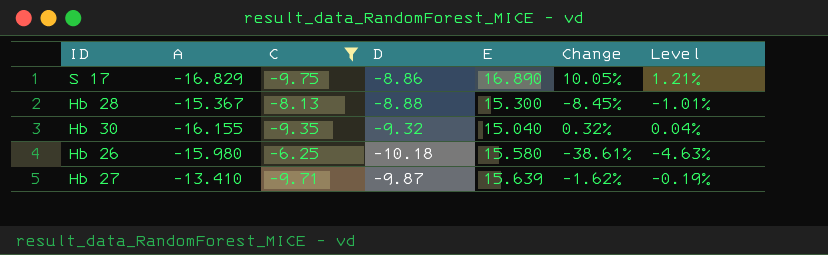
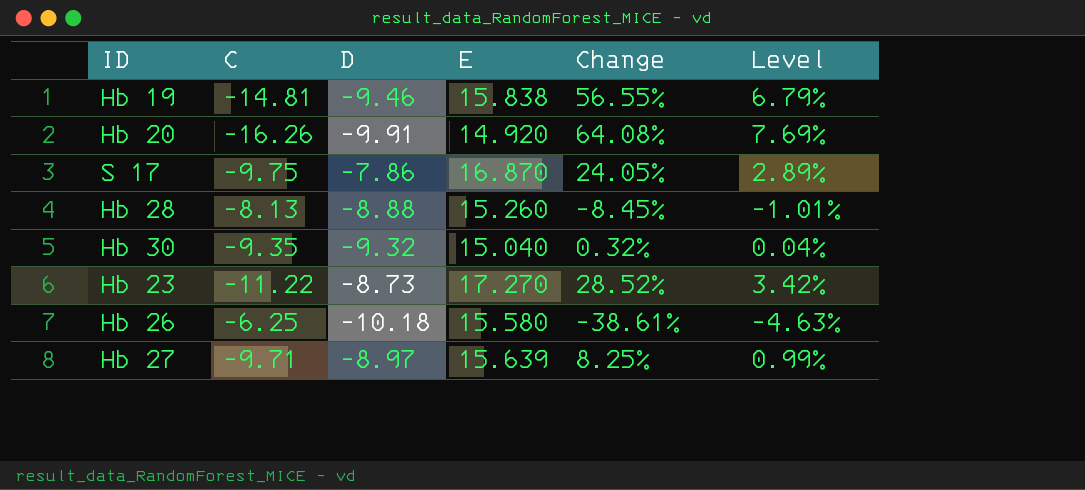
filter: C >= -9.75 -> none
column A | position: 2 -> none
S 17 | D: -8.86 -> -7.86
S 17 | E: 16.890 -> 16.870
S 17 | Change: 10.05% -> 24.05%
S 17 | Level: 1.21% -> 2.89%
Hb 28 | E: 15.300 -> 15.260
Hb 27 | D: -9.87 -> -8.97
Hb 27 | Change: -1.62% -> 8.25%
Hb 27 | Level: -0.19% -> 0.99%

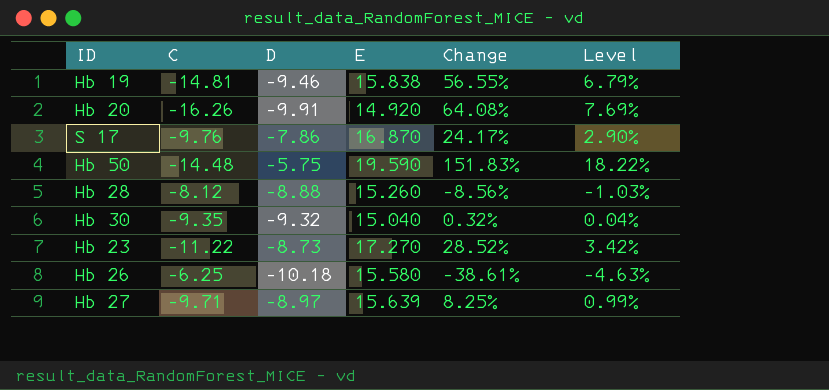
S 17 | C: -9.75 -> -9.76
S 17 | Change: 24.05% -> 24.17%
S 17 | Level: 2.89% -> 2.90%
row Hb 50: none -> -14.48 | -5.75 | 19.590 | 151.83% | 18.22%
Hb 28 | C: -8.13 -> -8.12
Hb 28 | Change: -8.45% -> -8.56%
Hb 28 | Level: -1.01% -> -1.03%

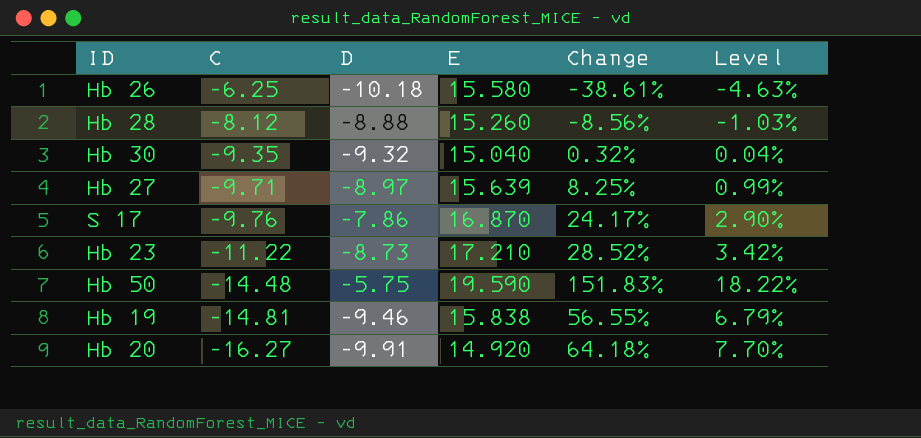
row order: none -> C descending
Hb 23 | E: 17.270 -> 17.210
Hb 20 | C: -16.26 -> -16.27
Hb 20 | Change: 64.08% -> 64.18%
Hb 20 | Level: 7.69% -> 7.70%

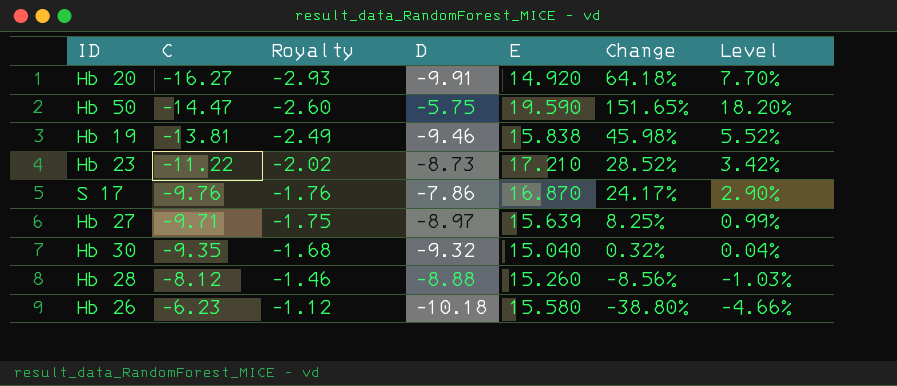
row order: C descending -> C ascending
column Royalty | formula: none -> [C] * 0.18
Hb 50 | C: -14.48 -> -14.47
Hb 50 | Change: 151.83% -> 151.65%
Hb 50 | Level: 18.22% -> 18.20%
Hb 19 | C: -14.81 -> -13.81
Hb 19 | Change: 56.55% -> 45.98%
Hb 19 | Level: 6.79% -> 5.52%
Hb 26 | C: -6.25 -> -6.23
Hb 26 | Change: -38.61% -> -38.80%
Hb 26 | Level: -4.63% -> -4.66%

